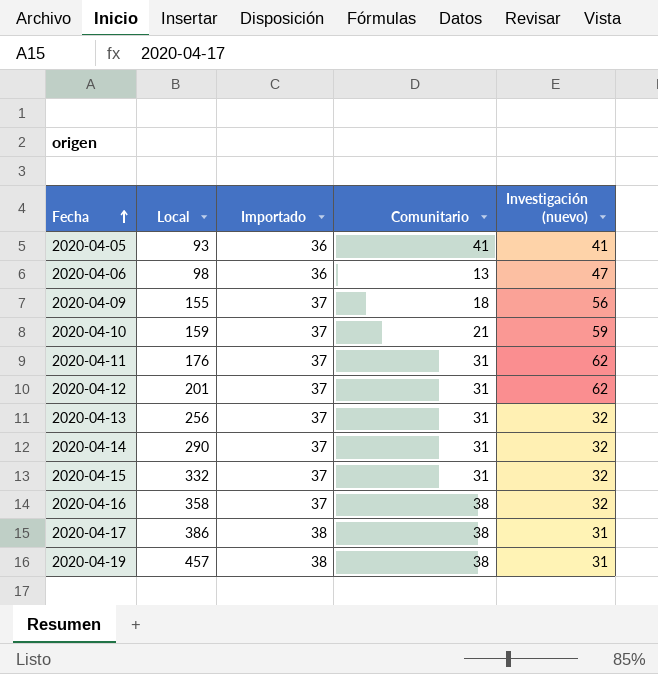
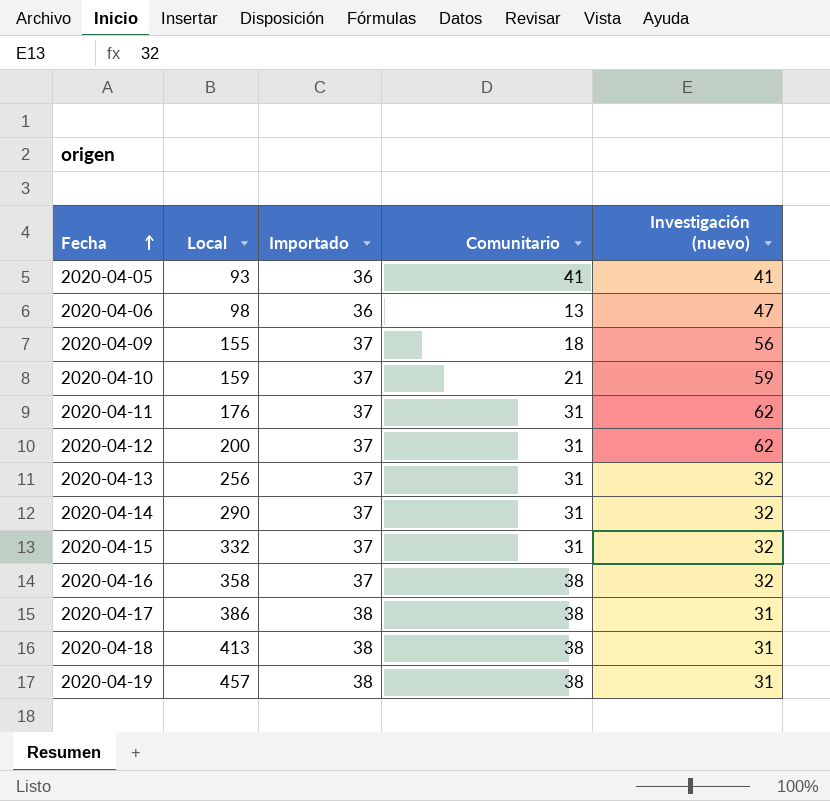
2020-04-12 | Local: 201 -> 200
row 2020-04-18: none -> 413 | 38 | 38 | 31

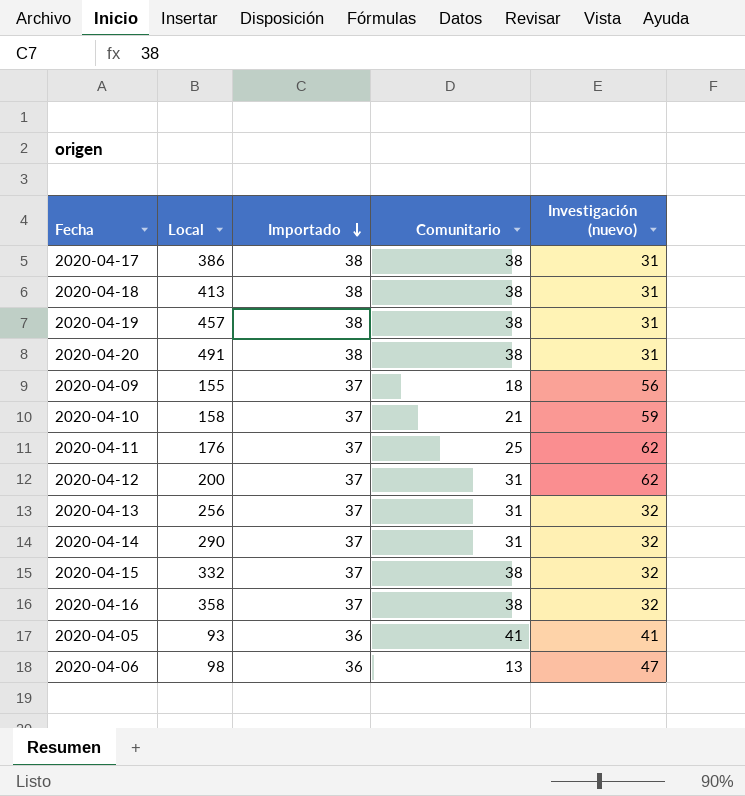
row order: Fecha ascending -> Importado descending
row 2020-04-20: none -> 491 | 38 | 38 | 31
2020-04-10 | Local: 159 -> 158
2020-04-11 | Comunitario: 31 -> 25
2020-04-15 | Comunitario: 31 -> 38

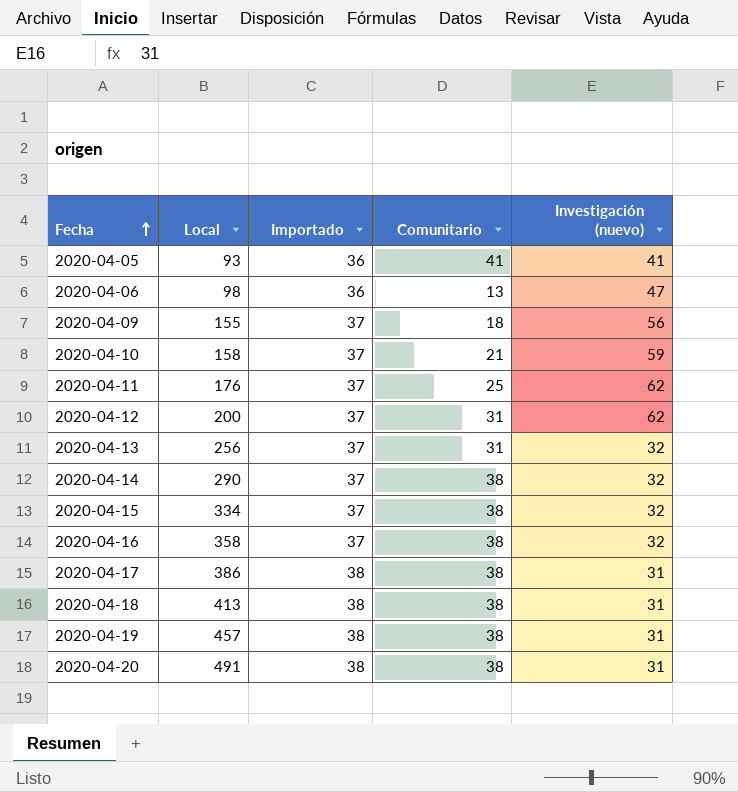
row order: Importado descending -> Fecha ascending
2020-04-14 | Comunitario: 31 -> 38
2020-04-15 | Local: 332 -> 334

